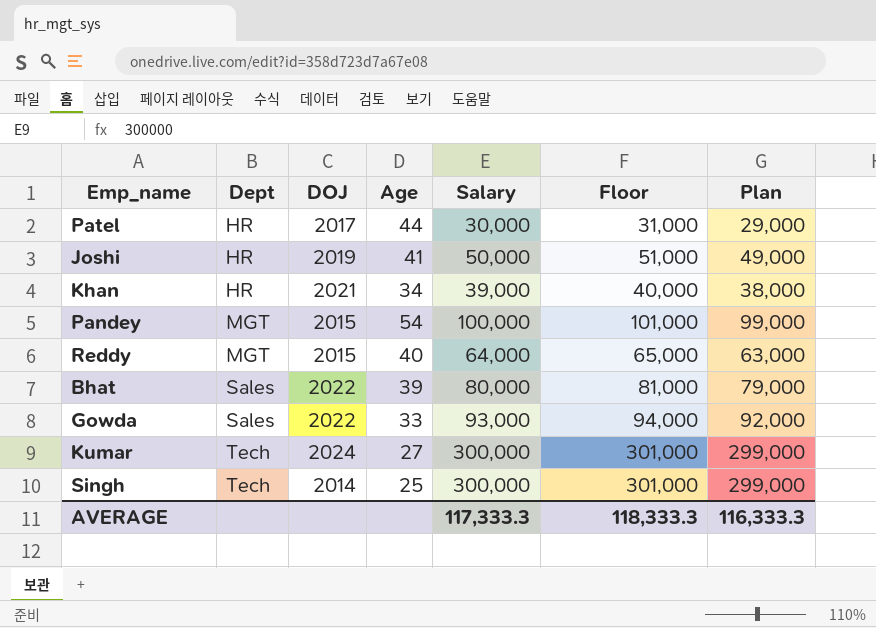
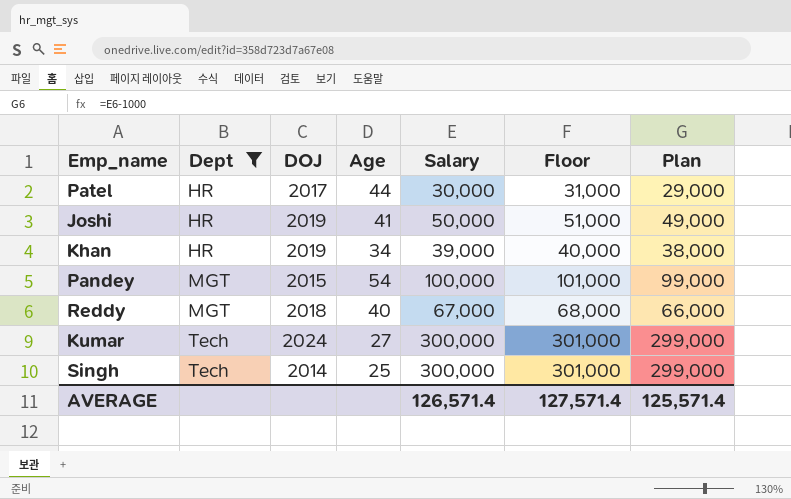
filter: none -> Dept != Sales
Khan | DOJ: 2021 -> 2019
Reddy | DOJ: 2015 -> 2018
Reddy | Salary: 64,000 -> 67,000
Reddy | Floor: 65,000 -> 68,000
Reddy | Plan: 63,000 -> 66,000
AVERAGE | Salary: 117,333.3 -> 126,571.4
AVERAGE | Floor: 118,333.3 -> 127,571.4
AVERAGE | Plan: 116,333.3 -> 125,571.4

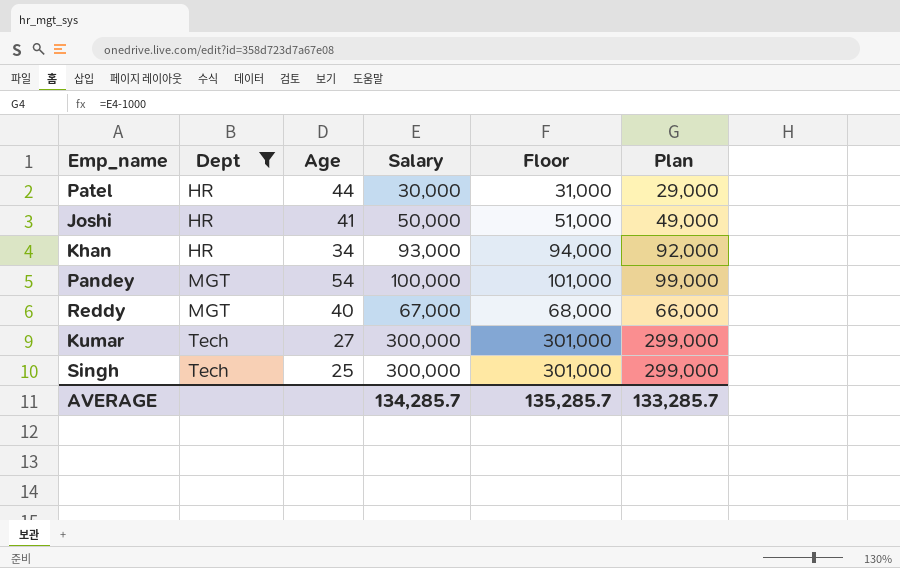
column DOJ | position: 3 -> none
Khan | Salary: 39,000 -> 93,000
Khan | Floor: 40,000 -> 94,000
Khan | Plan: 38,000 -> 92,000
AVERAGE | Salary: 126,571.4 -> 134,285.7
AVERAGE | Floor: 127,571.4 -> 135,285.7
AVERAGE | Plan: 125,571.4 -> 133,285.7

